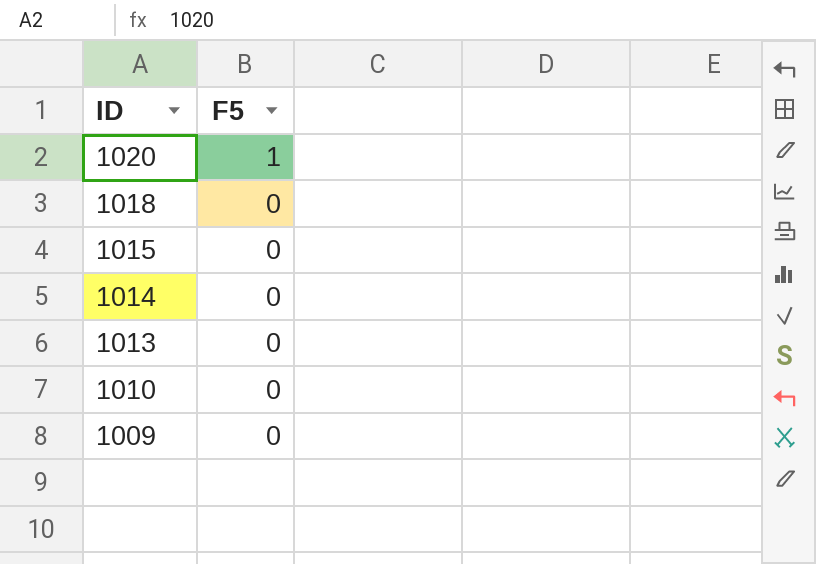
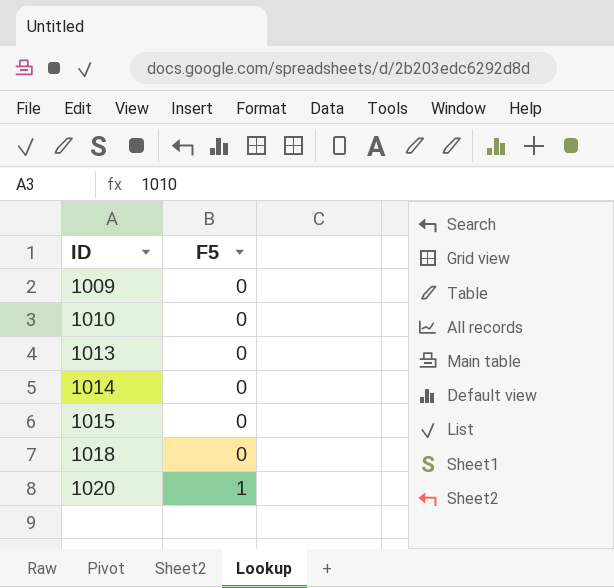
row order: ID descending -> ID ascending

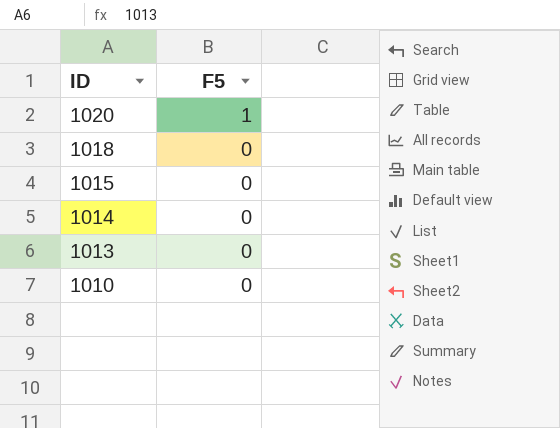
row order: ID ascending -> ID descending
row 1009: 0 -> none

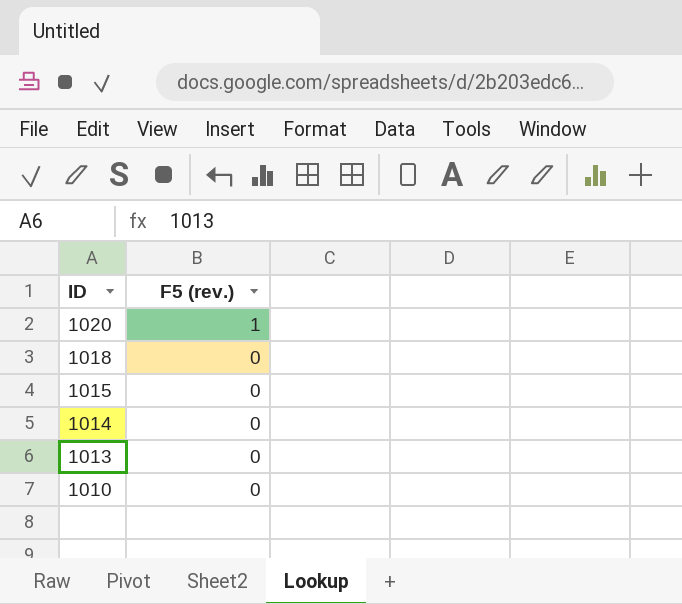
column name: F5 -> F5 (rev.)

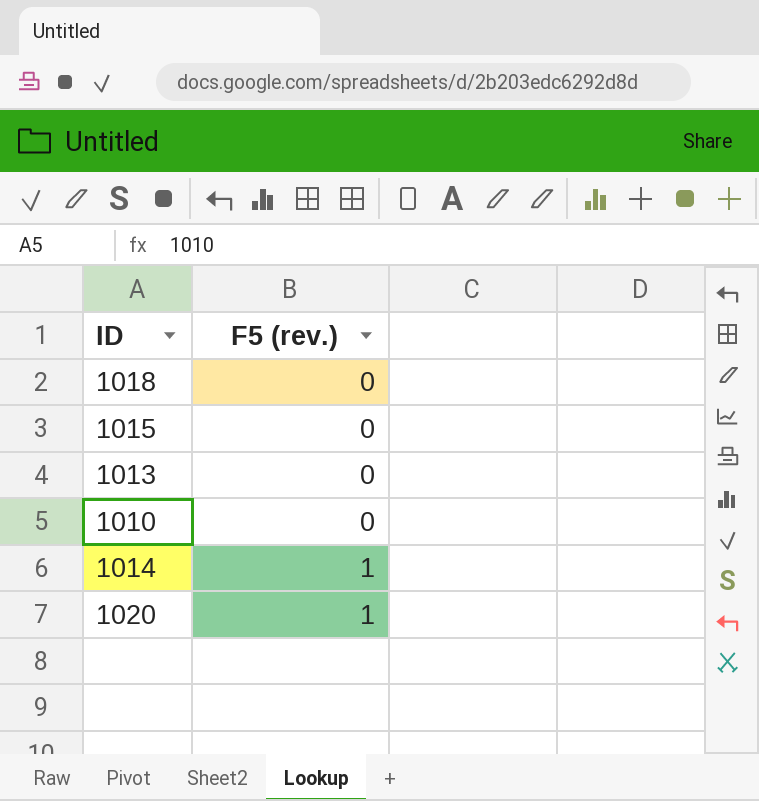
row order: ID descending -> F5 (rev.) ascending
1014 | F5 (rev.): 0 -> 1

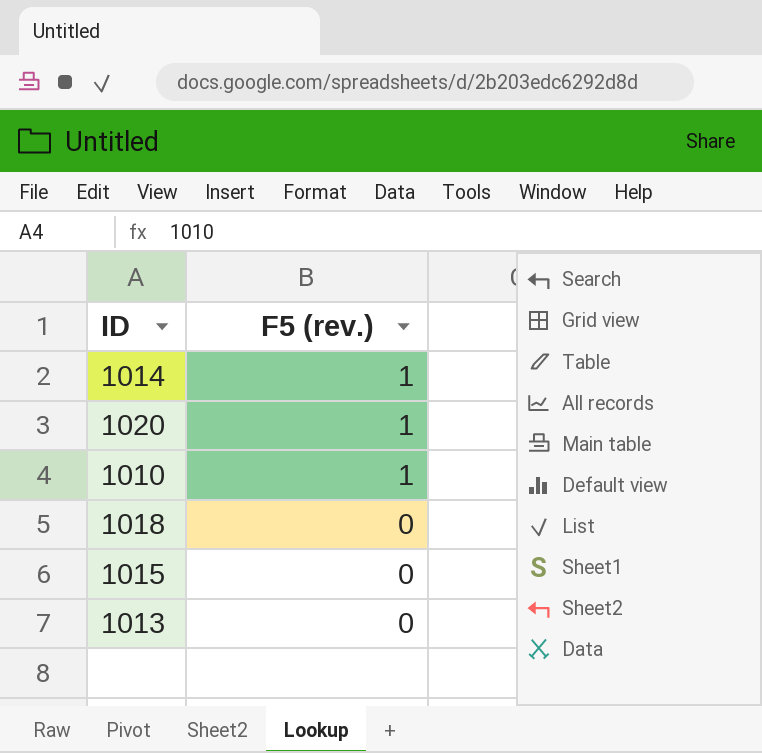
row order: F5 (rev.) ascending -> F5 (rev.) descending
1010 | F5 (rev.): 0 -> 1

